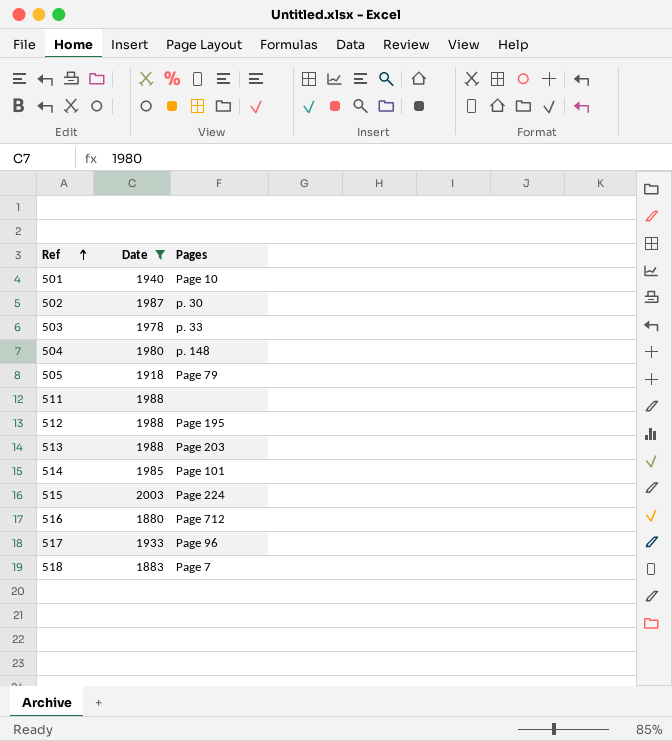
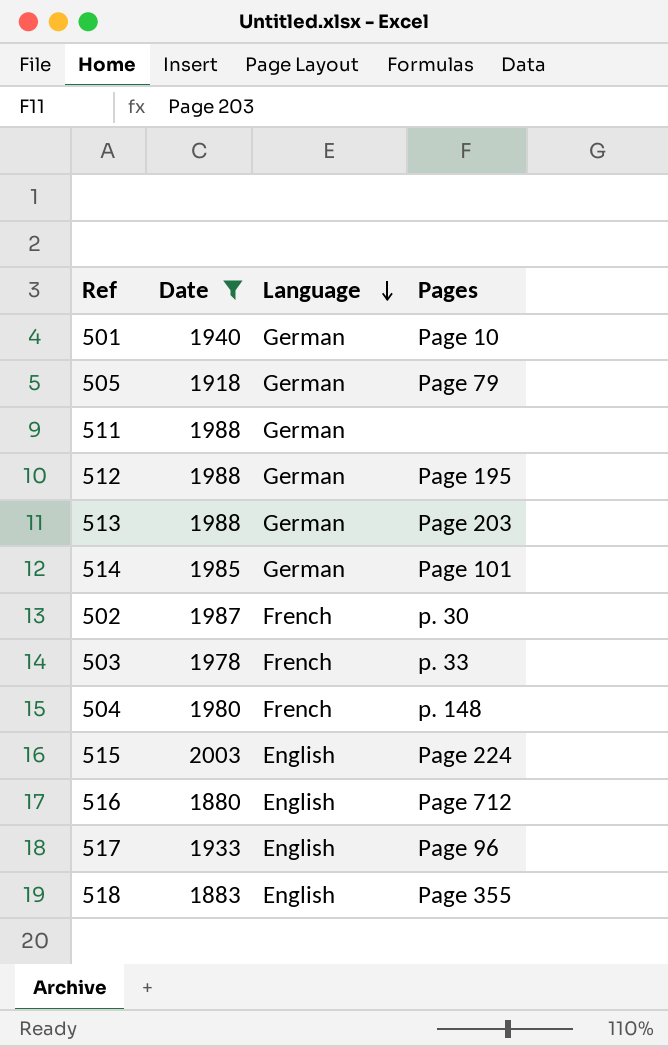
row order: Ref ascending -> Language descending
column Language | position: none -> 3
518 | Pages: Page 7 -> Page 355

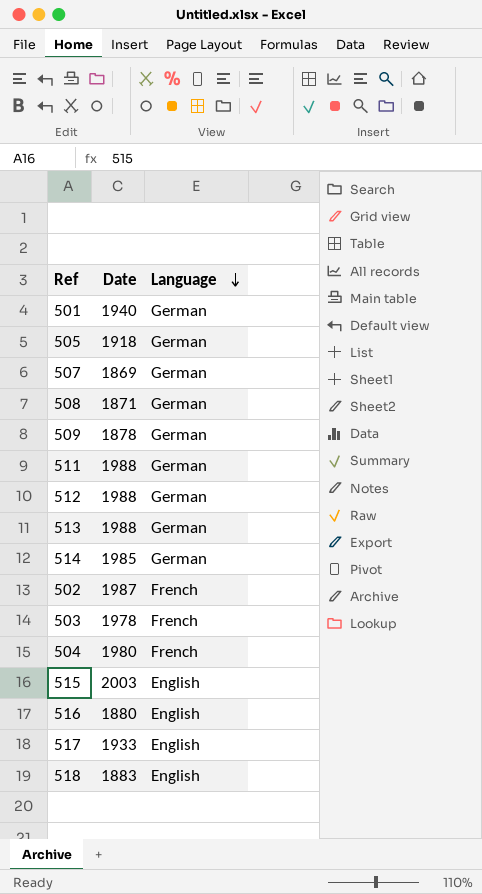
filter: Date >= 1880 -> none
column Pages | position: 4 -> none

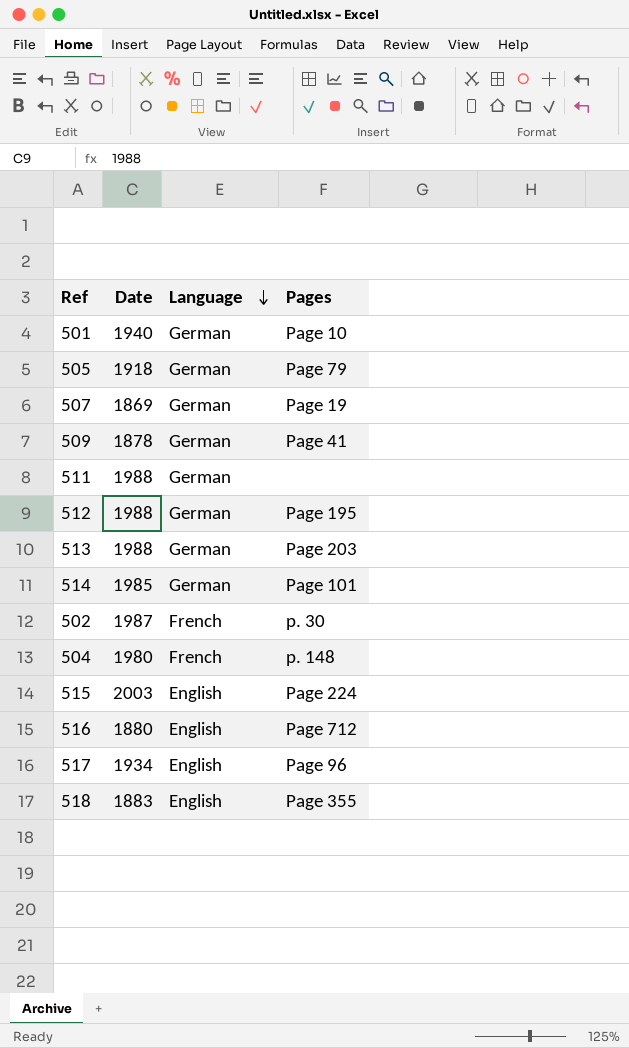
column Pages | position: none -> 4
row 508: 1871 | German -> none
row 503: 1978 | French -> none
517 | Date: 1933 -> 1934

